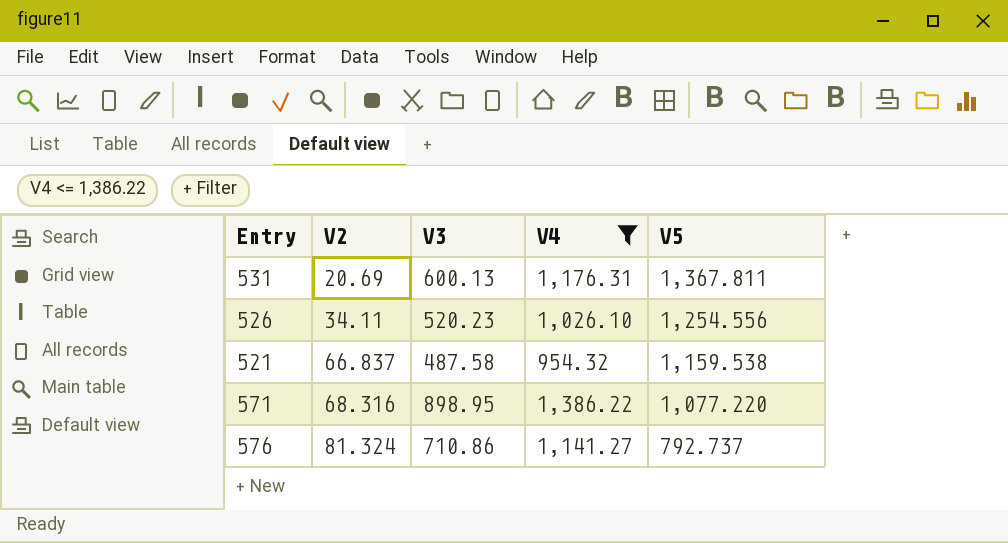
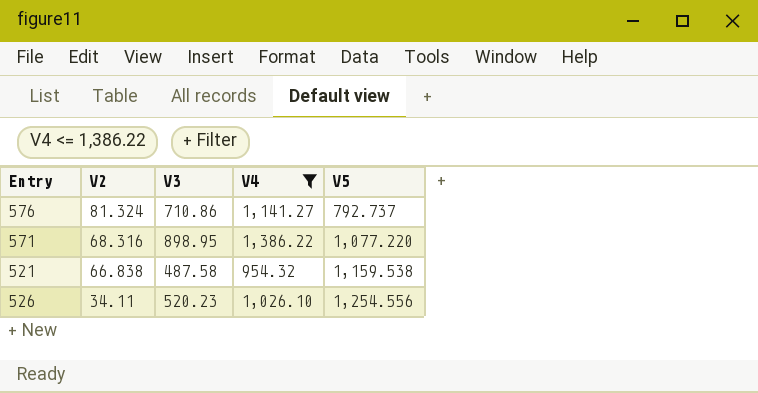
row order: V2 ascending -> V2 descending
row 531: 20.69 | 600.13 | 1,176.31 | 1,367.811 -> none
521 | V2: 66.837 -> 66.838

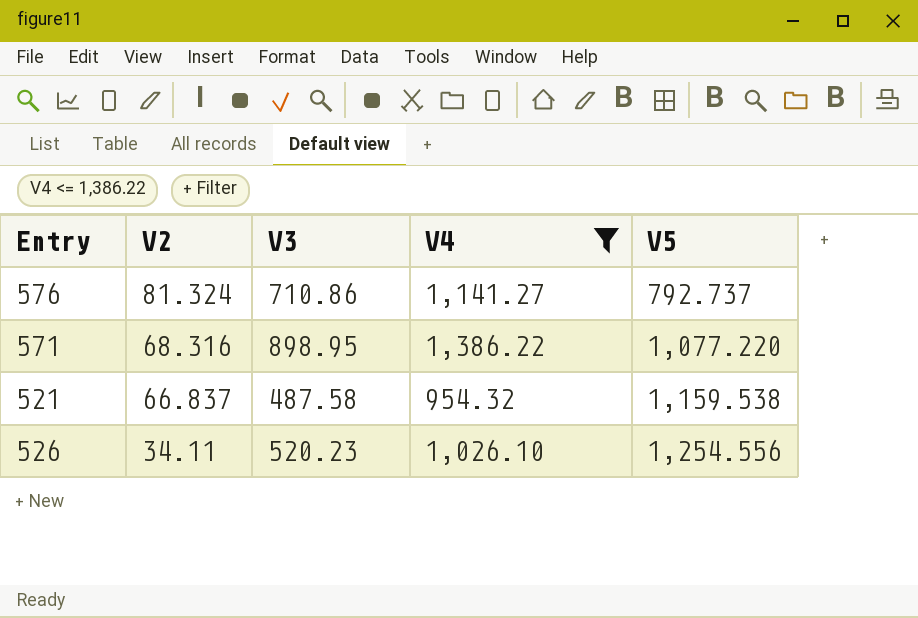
521 | V2: 66.838 -> 66.837

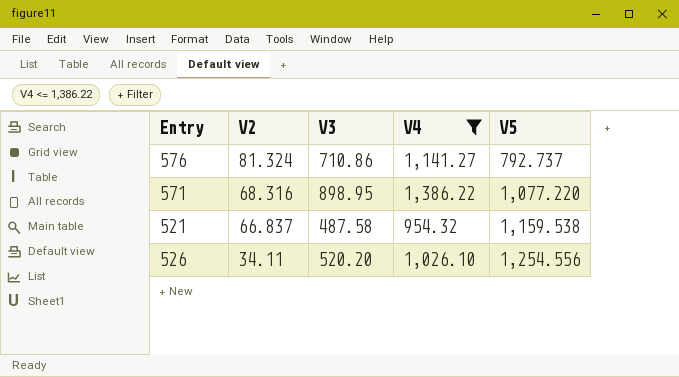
526 | V3: 520.23 -> 520.20

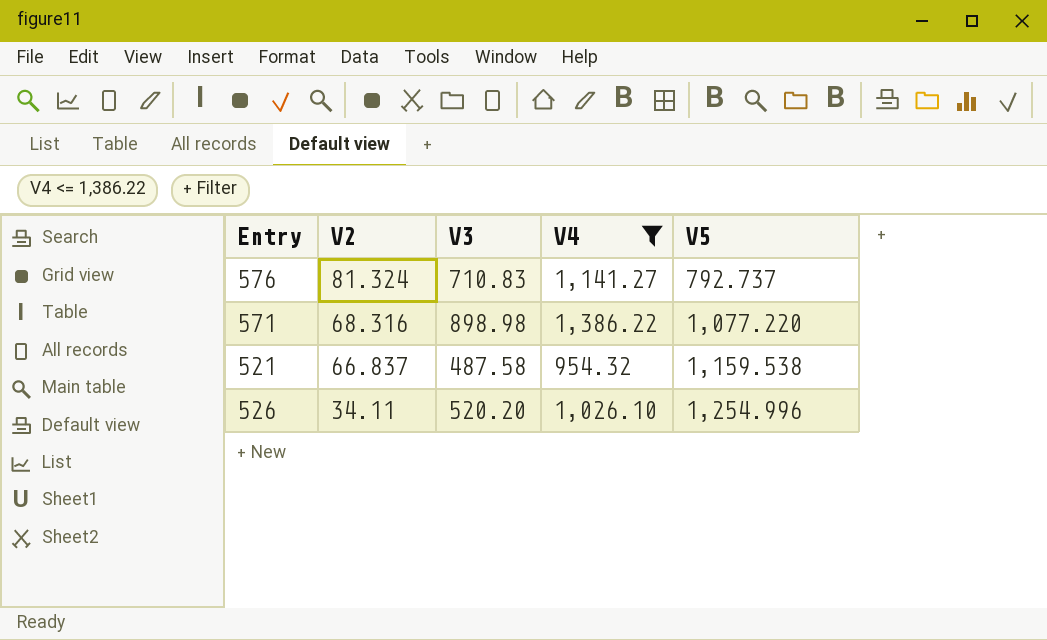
576 | V3: 710.86 -> 710.83
571 | V3: 898.95 -> 898.98
526 | V5: 1,254.556 -> 1,254.996

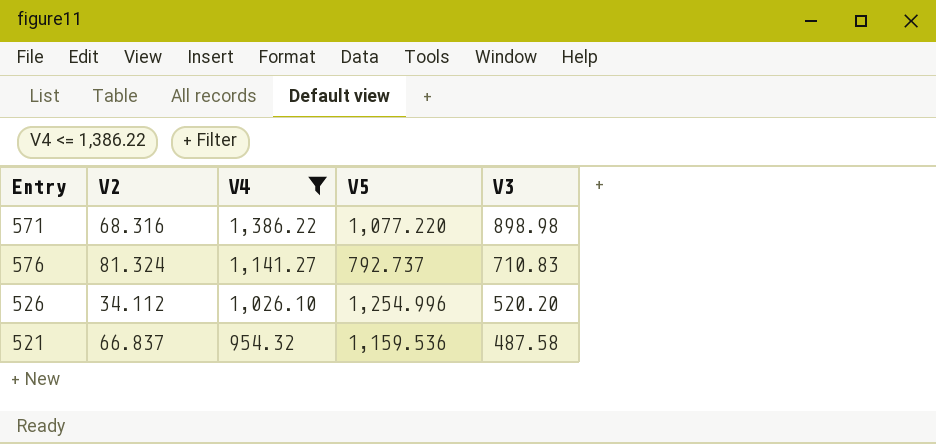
row order: V2 descending -> V4 descending
column V3 | position: 3 -> 5
526 | V2: 34.11 -> 34.112
521 | V5: 1,159.538 -> 1,159.536

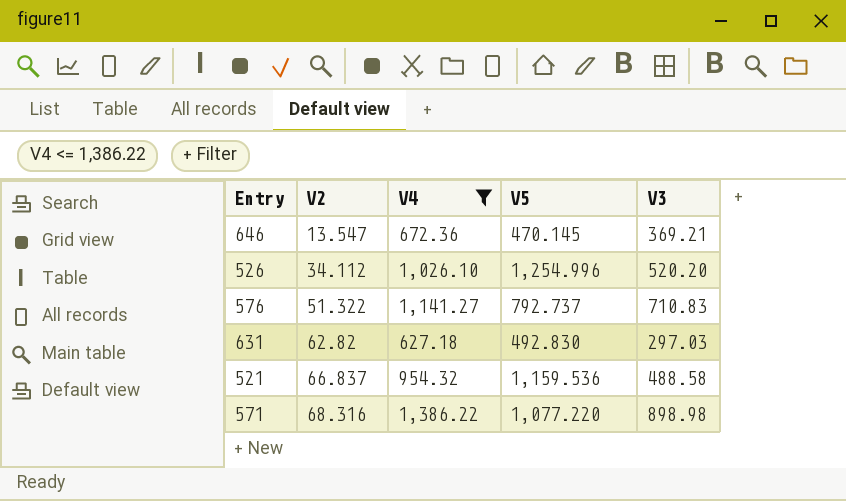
row order: V4 descending -> V2 ascending
row 646: none -> 13.547 | 672.36 | 470.145 | 369.21
576 | V2: 81.324 -> 51.322
row 631: none -> 62.82 | 627.18 | 492.830 | 297.03
521 | V3: 487.58 -> 488.58

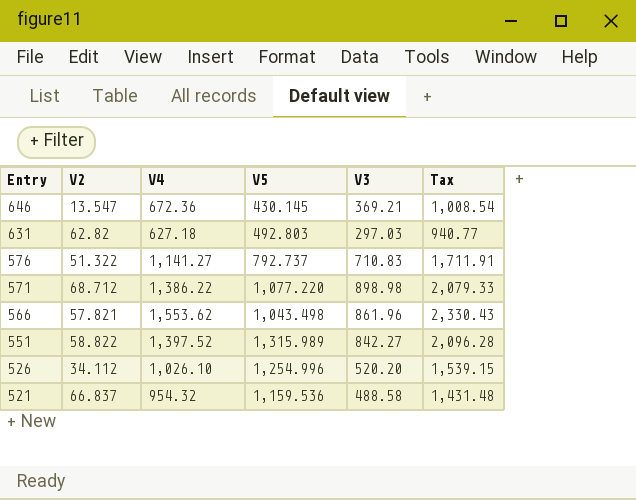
filter: V4 <= 1,386.22 -> none
row order: V2 ascending -> Entry descending
column Tax | formula: none -> [V4] * 1.5
646 | V5: 470.145 -> 430.145
631 | V5: 492.830 -> 492.803
571 | V2: 68.316 -> 68.712

